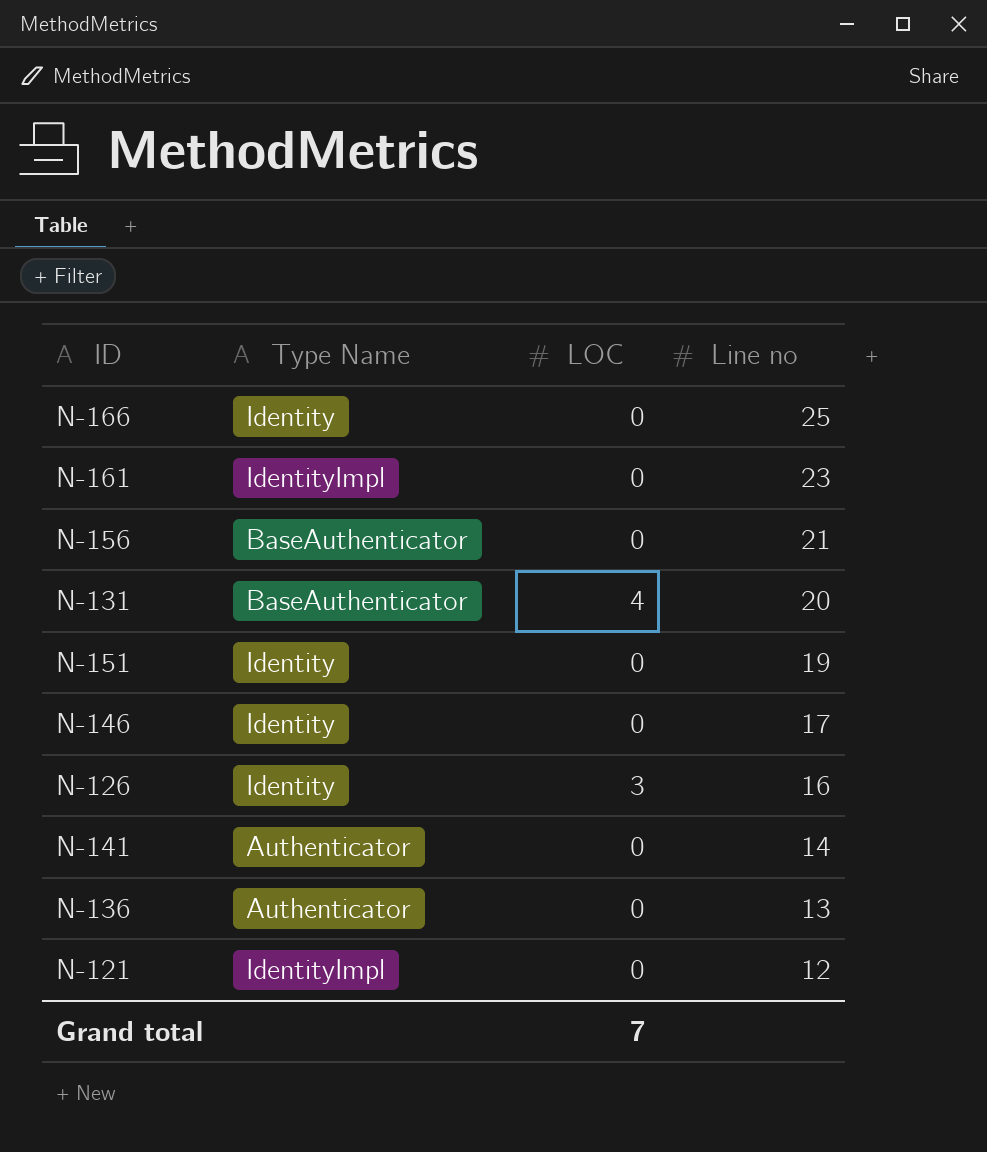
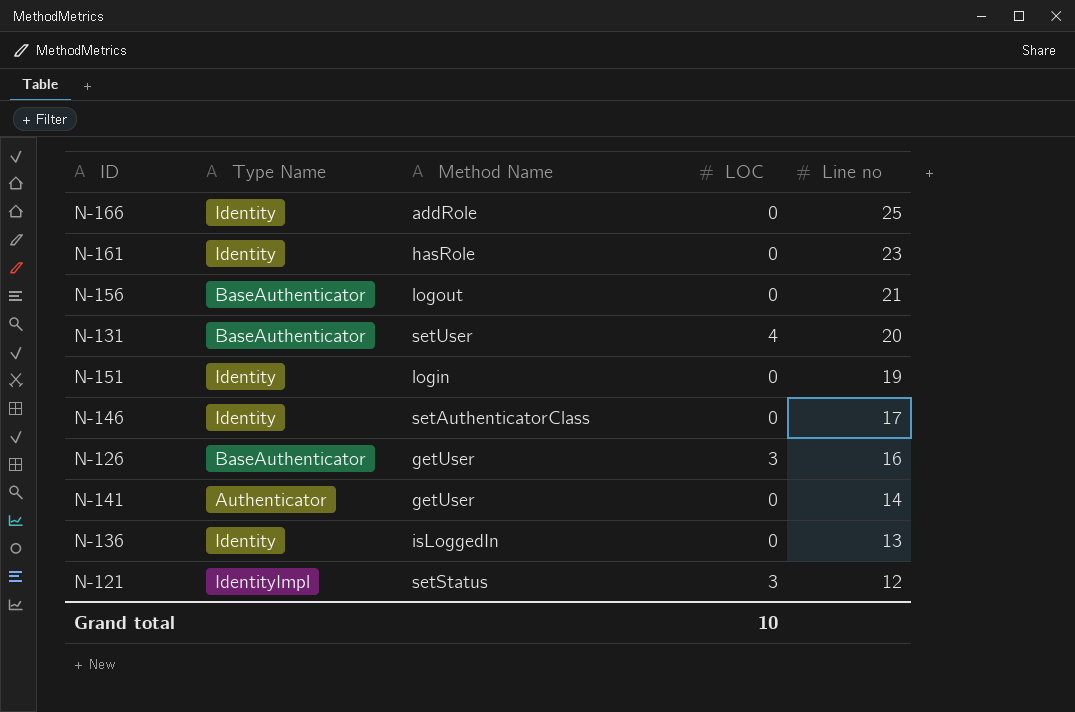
column Method Name | position: none -> 3
N-161 | Type Name: IdentityImpl -> Identity
N-126 | Type Name: Identity -> BaseAuthenticator
N-136 | Type Name: Authenticator -> Identity
N-121 | LOC: 0 -> 3
Grand total | LOC: 7 -> 10

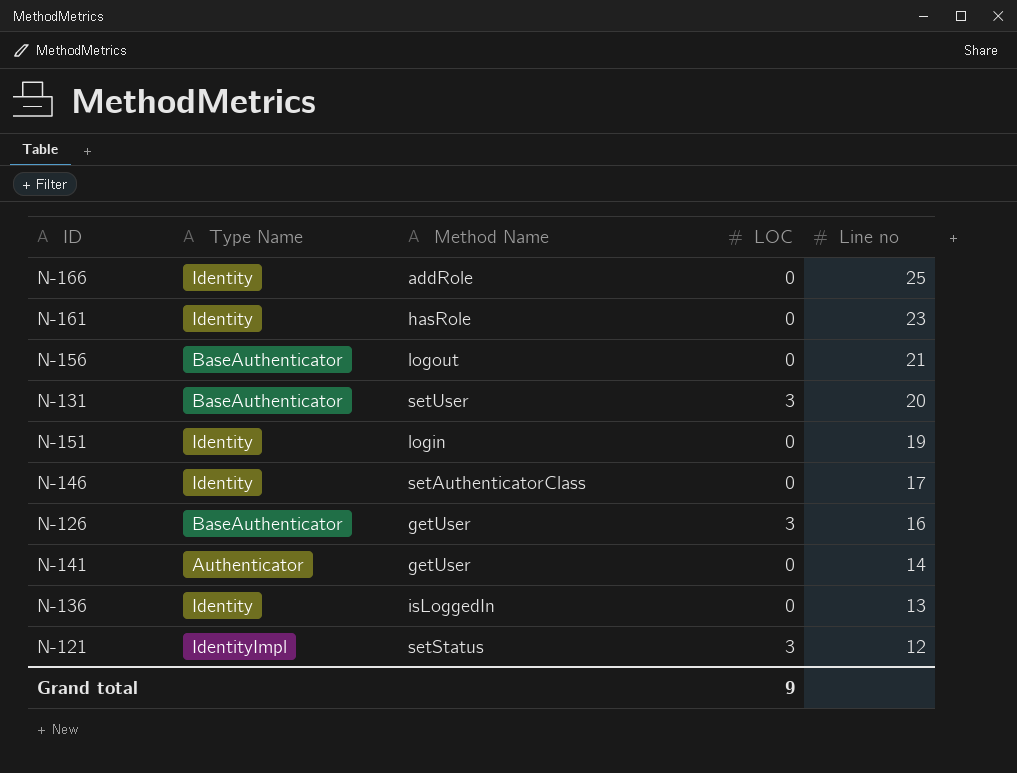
N-131 | LOC: 4 -> 3
Grand total | LOC: 10 -> 9

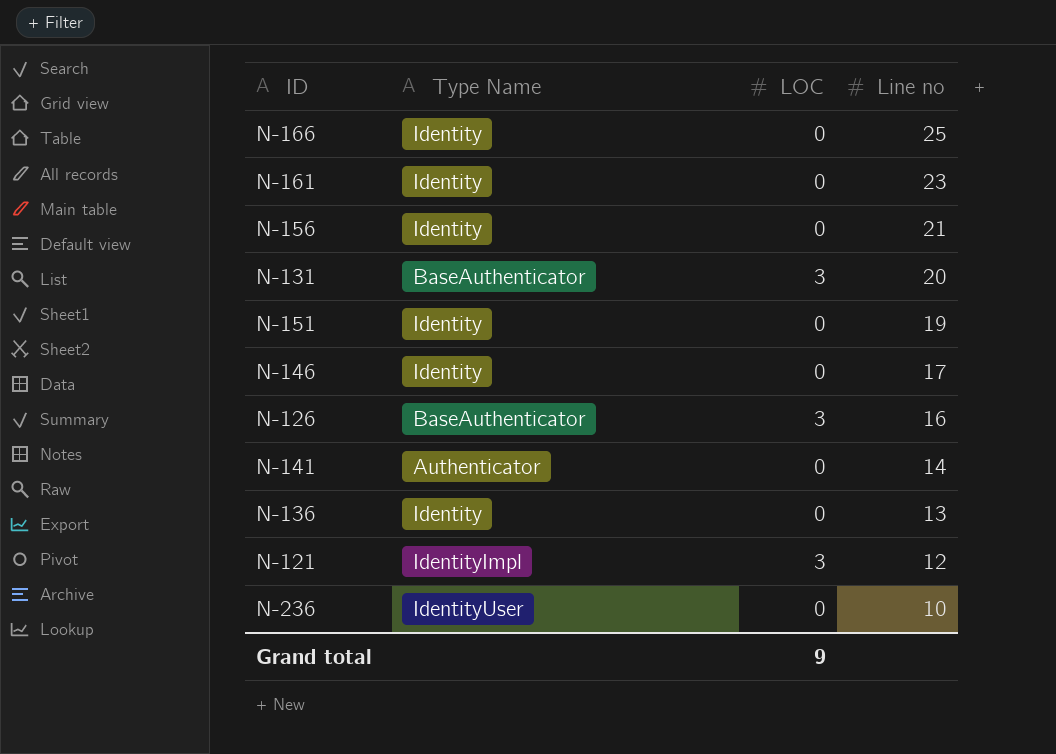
column Method Name | position: 3 -> none
N-156 | Type Name: BaseAuthenticator -> Identity
row N-236: none -> IdentityUser | 0 | 10

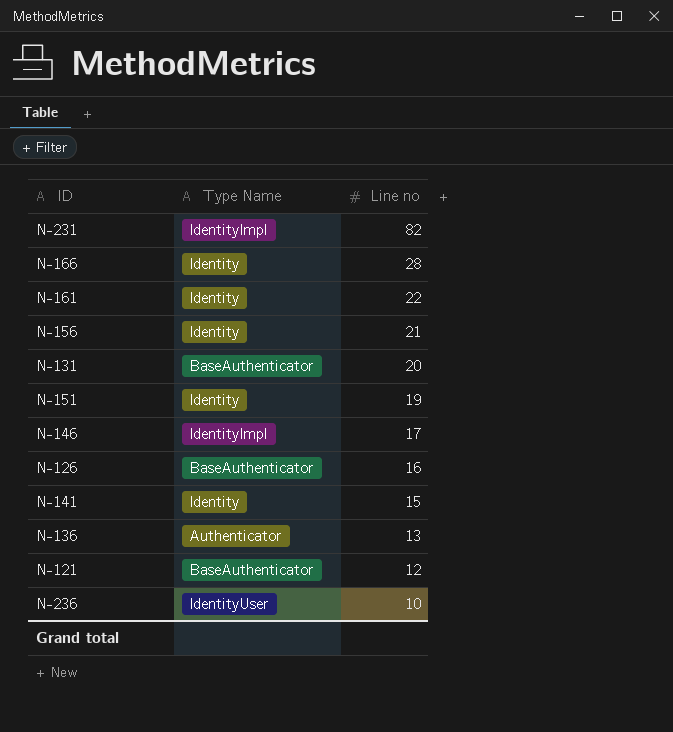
column LOC | position: 3 -> none
row N-231: none -> IdentityImpl | 82
N-166 | Line no: 25 -> 28
N-161 | Line no: 23 -> 22
N-146 | Type Name: Identity -> IdentityImpl
N-141 | Type Name: Authenticator -> Identity
N-141 | Line no: 14 -> 15
N-136 | Type Name: Identity -> Authenticator
N-121 | Type Name: IdentityImpl -> BaseAuthenticator

